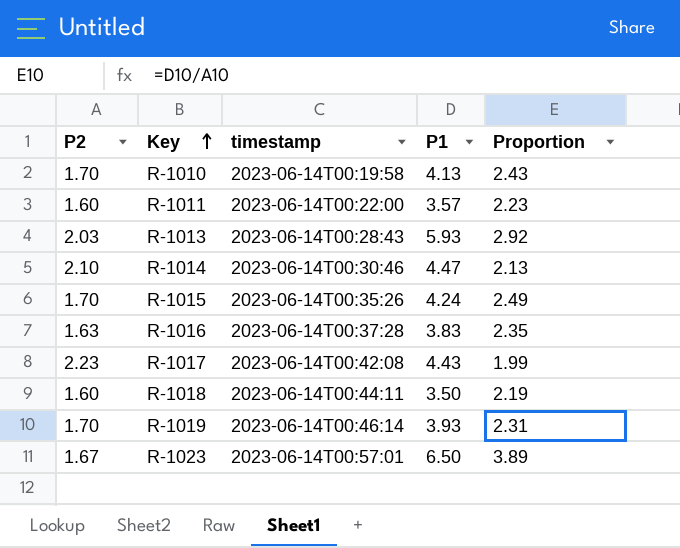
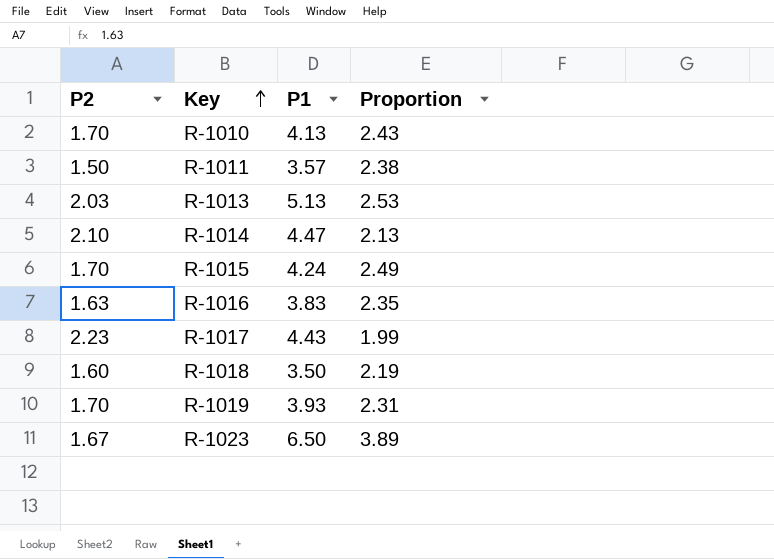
column timestamp | position: 3 -> none
R-1011 | P2: 1.60 -> 1.50
R-1011 | Proportion: 2.23 -> 2.38
R-1013 | P1: 5.93 -> 5.13
R-1013 | Proportion: 2.92 -> 2.53

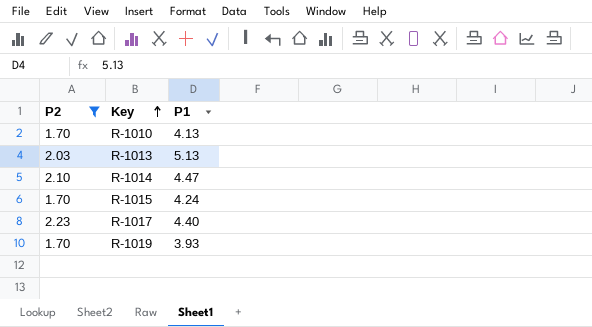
filter: none -> P2 >= 1.70
column Proportion | formula: [P1] / [P2] -> none
R-1017 | P1: 4.43 -> 4.40

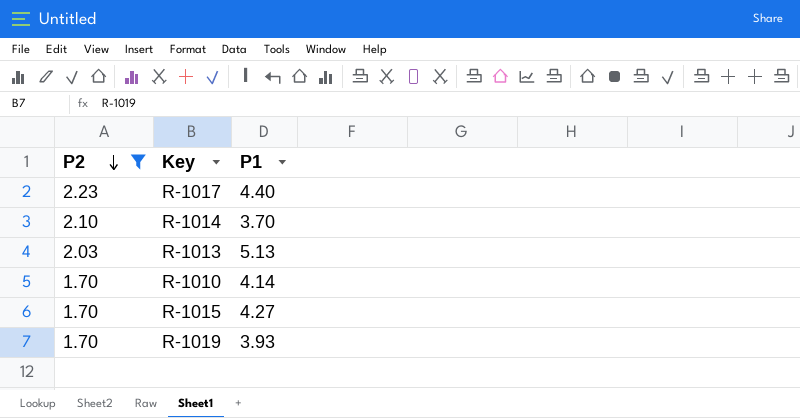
row order: Key ascending -> P2 descending
R-1014 | P1: 4.47 -> 3.70
R-1010 | P1: 4.13 -> 4.14
R-1015 | P1: 4.24 -> 4.27

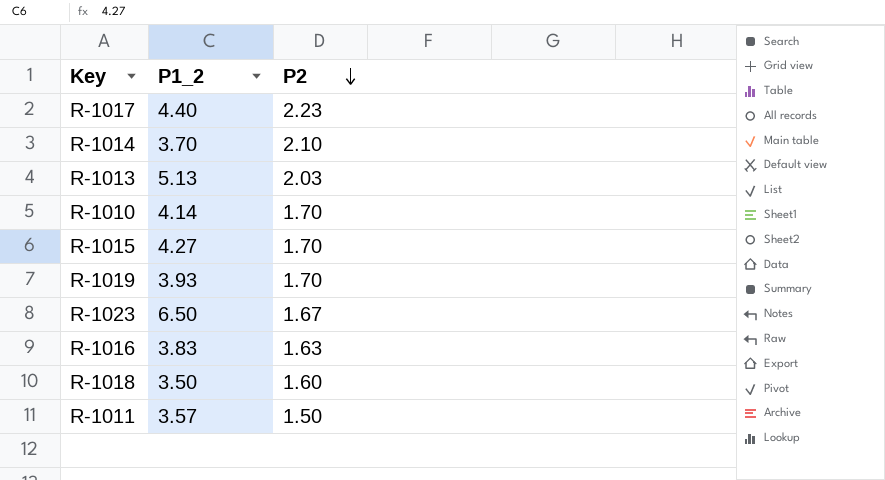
filter: P2 >= 1.70 -> none
column name: P1 -> P1_2
column P2 | position: 1 -> 3

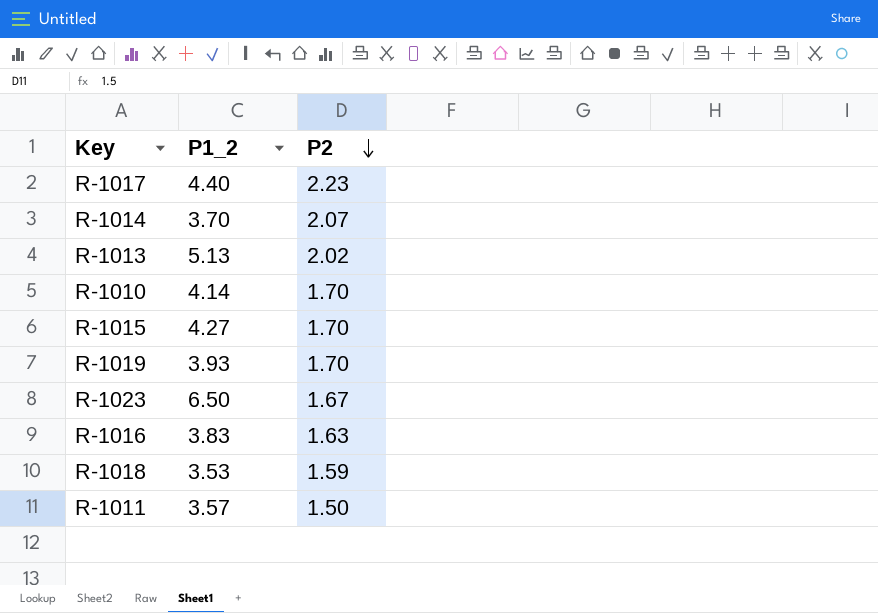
R-1014 | P2: 2.10 -> 2.07
R-1013 | P2: 2.03 -> 2.02
R-1018 | P1_2: 3.50 -> 3.53
R-1018 | P2: 1.60 -> 1.59

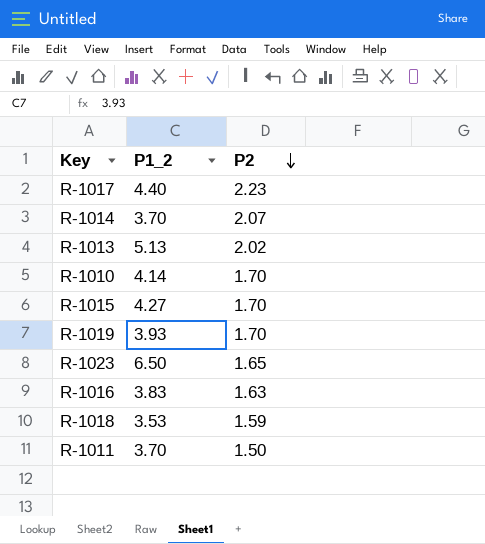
R-1023 | P2: 1.67 -> 1.65
R-1011 | P1_2: 3.57 -> 3.70

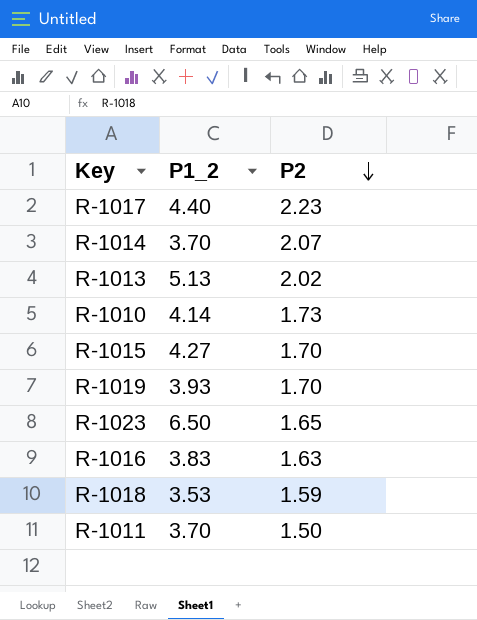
R-1010 | P2: 1.70 -> 1.73

